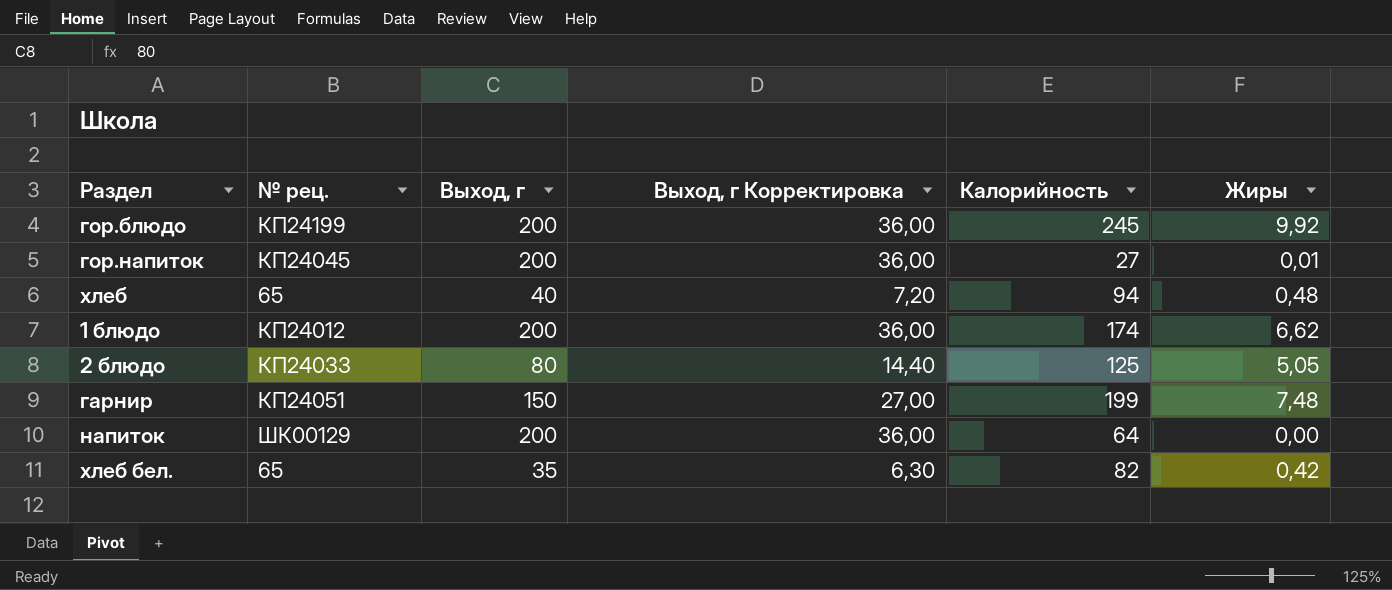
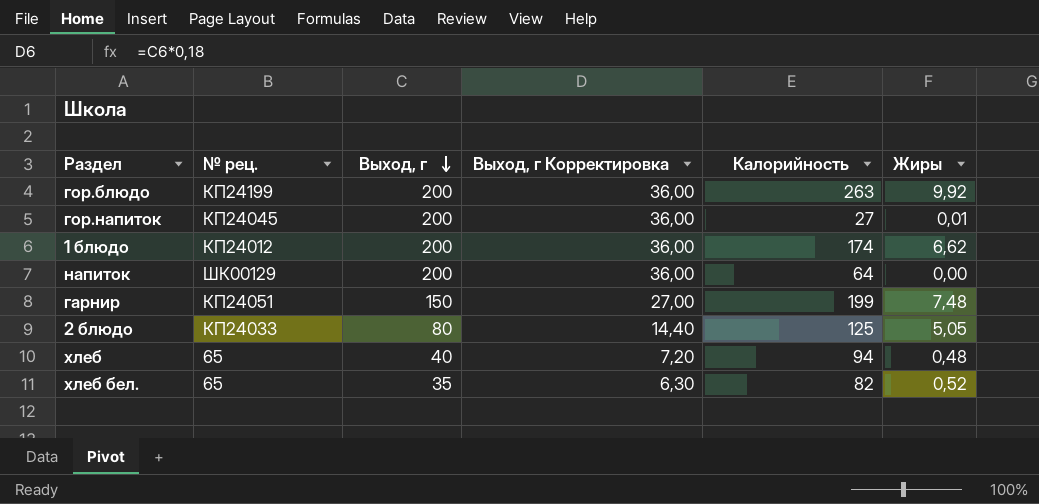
row order: none -> Выход, г descending
гор.блюдо | Калорийность: 245 -> 263
хлеб бел. | Жиры: 0,42 -> 0,52

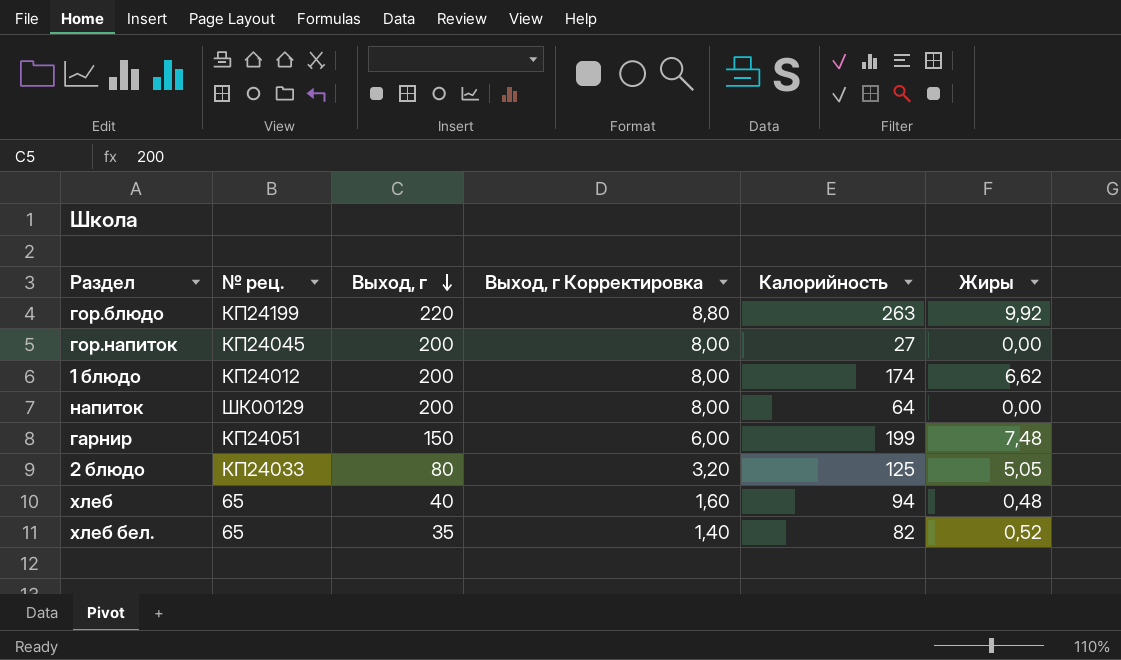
column Выход, г Корректировка | formula: [Выход, г] * 0,18 -> [Выход, г] * 0,04
гор.блюдо | Выход, г: 200 -> 220
гор.напиток | Жиры: 0,01 -> 0,00

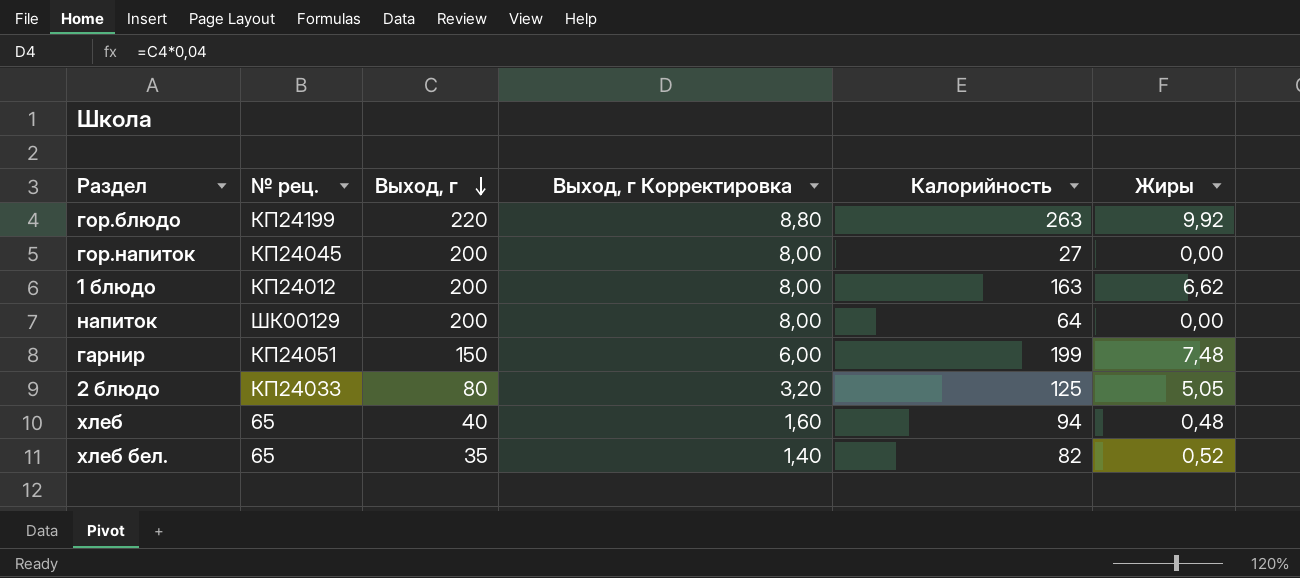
1 блюдо | Калорийность: 174 -> 163

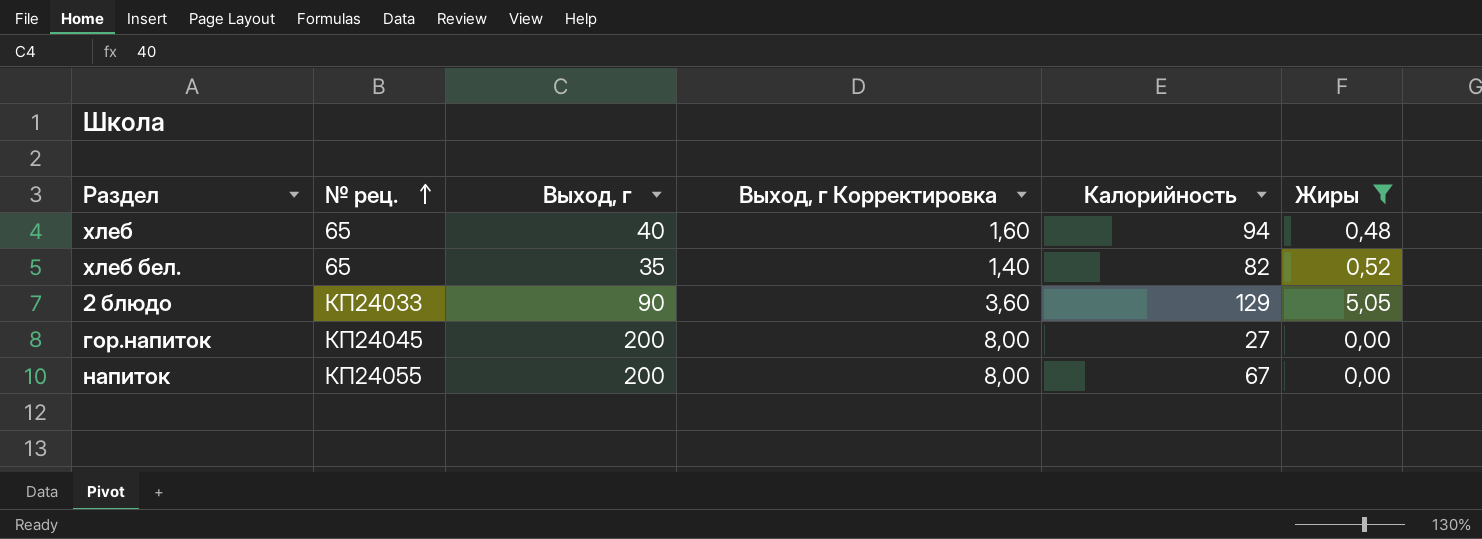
filter: none -> Жиры <= 5,05
row order: Выход, г descending -> № рец. ascending
2 блюдо | Выход, г: 80 -> 90
2 блюдо | Выход, г Корректировка: 3,20 -> 3,60
2 блюдо | Калорийность: 125 -> 129
напиток | № рец.: ШК00129 -> КП24055
напиток | Калорийность: 64 -> 67

